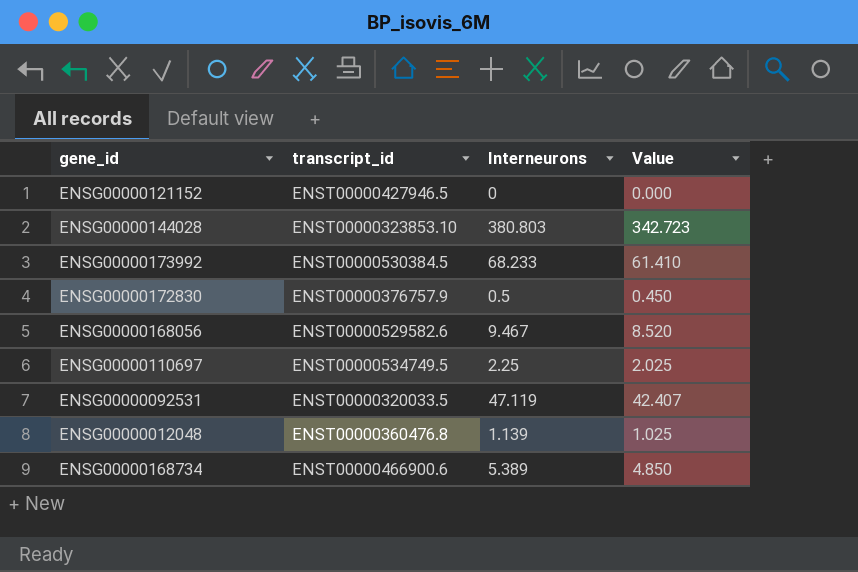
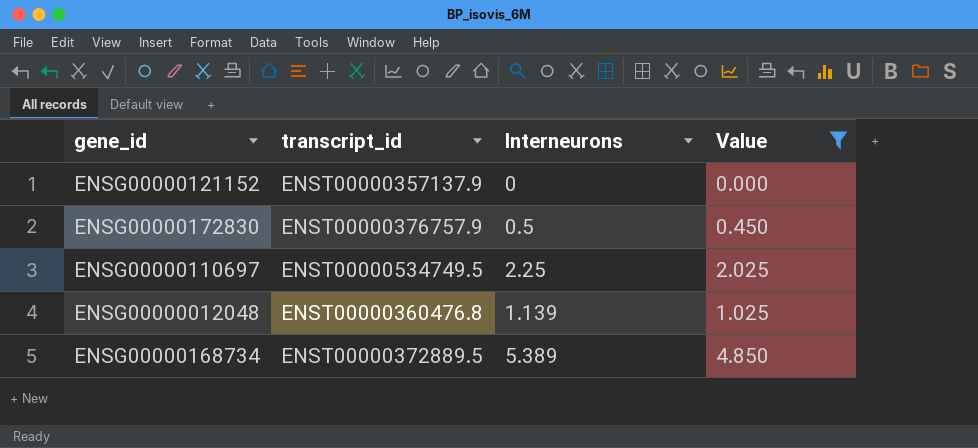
filter: none -> Value <= 4.850
ENSG00000121152 | transcript_id: ENST00000427946.5 -> ENST00000357137.9
ENSG00000168734 | transcript_id: ENST00000466900.6 -> ENST00000372889.5

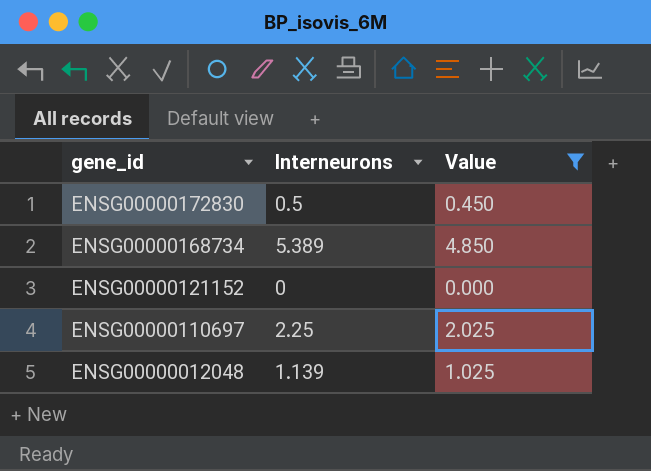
row order: none -> gene_id descending
column transcript_id | position: 2 -> none

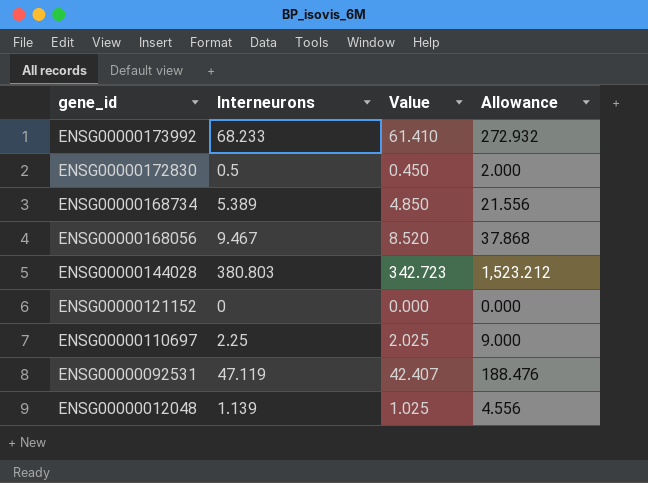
filter: Value <= 4.850 -> none
column Allowance | formula: none -> [Interneurons] * 4

